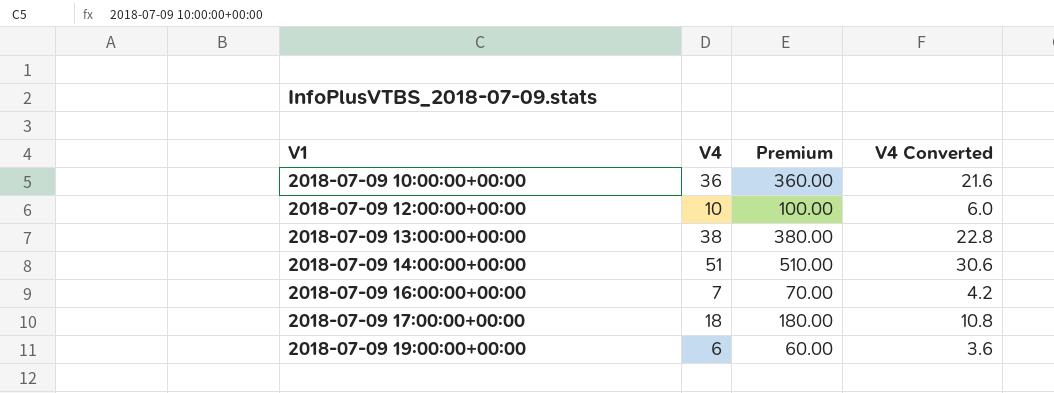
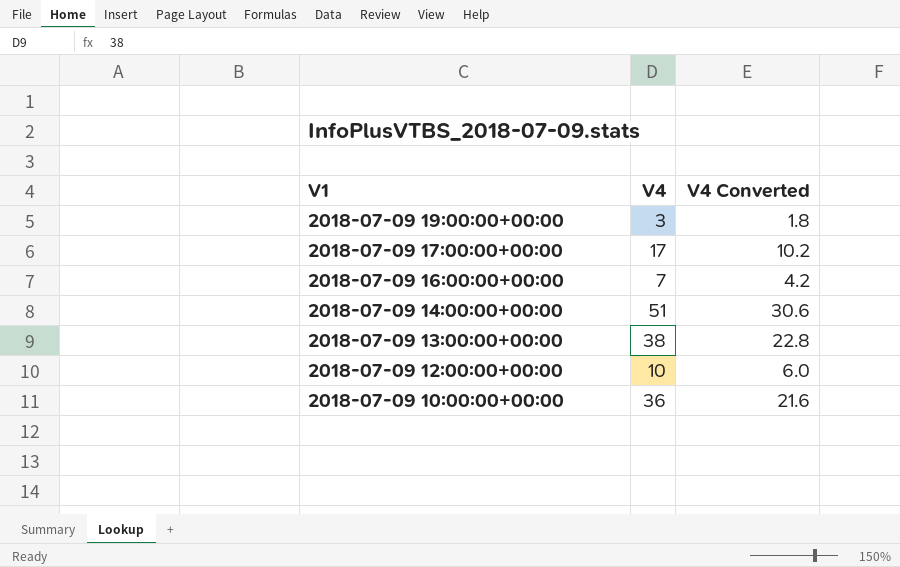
row order: V1 ascending -> V1 descending
column Premium | formula: [V4] * 10 -> none
2018-07-09 19:00:00+00:00 | V4: 6 -> 3
2018-07-09 19:00:00+00:00 | V4 Converted: 3.6 -> 1.8
2018-07-09 17:00:00+00:00 | V4: 18 -> 17
2018-07-09 17:00:00+00:00 | V4 Converted: 10.8 -> 10.2

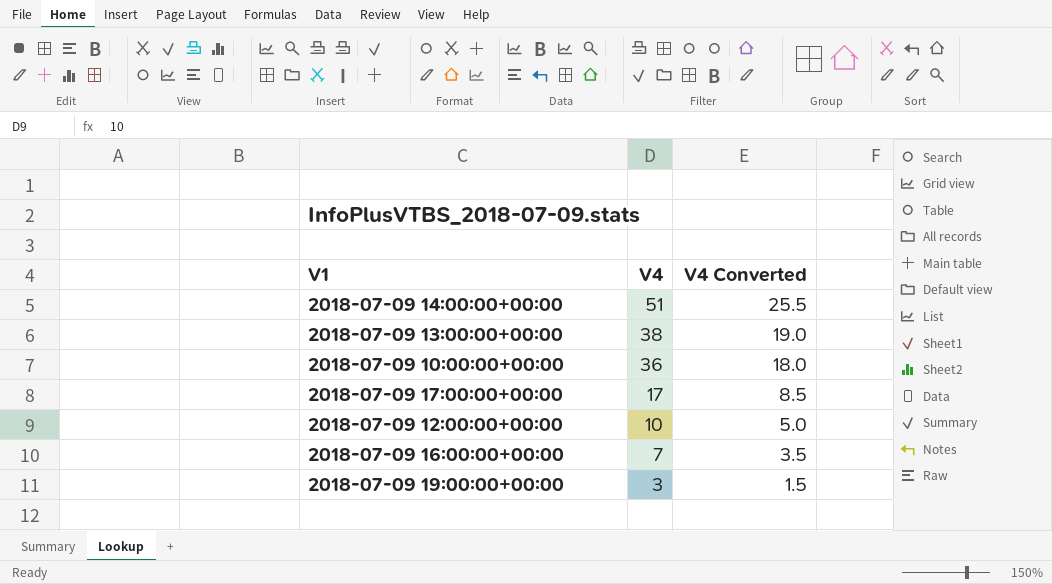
row order: V1 descending -> V4 descending
column V4 Converted | formula: [V4] * 0.6 -> [V4] * 0.5

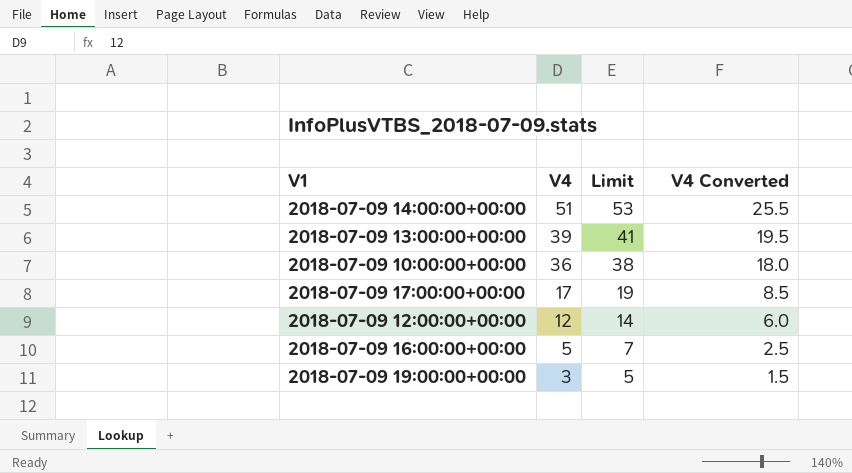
column Limit | formula: none -> [V4] + 2
2018-07-09 13:00:00+00:00 | V4: 38 -> 39
2018-07-09 13:00:00+00:00 | V4 Converted: 19.0 -> 19.5
2018-07-09 12:00:00+00:00 | V4: 10 -> 12
2018-07-09 12:00:00+00:00 | V4 Converted: 5.0 -> 6.0
2018-07-09 16:00:00+00:00 | V4: 7 -> 5
2018-07-09 16:00:00+00:00 | V4 Converted: 3.5 -> 2.5

